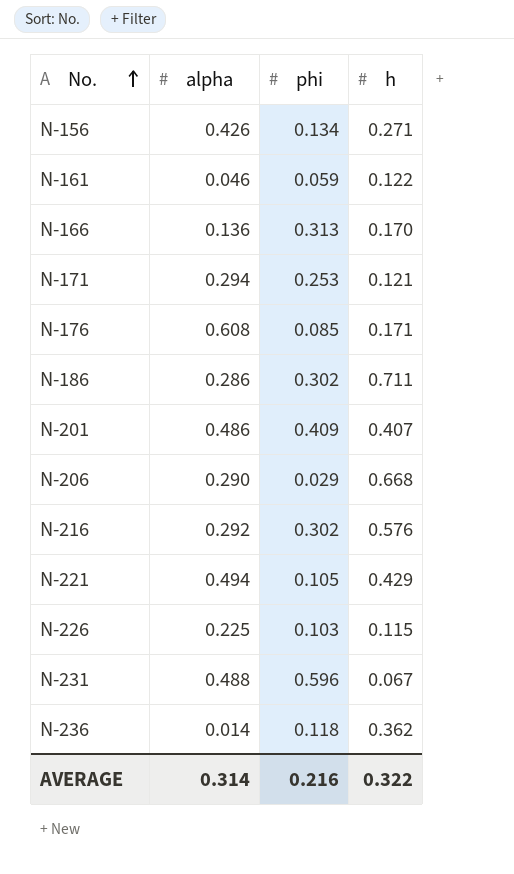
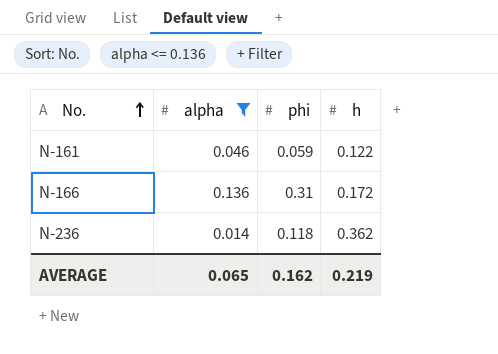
filter: none -> alpha <= 0.136
N-166 | phi: 0.313 -> 0.31
N-166 | h: 0.170 -> 0.172
AVERAGE | alpha: 0.314 -> 0.065
AVERAGE | phi: 0.216 -> 0.162
AVERAGE | h: 0.322 -> 0.219

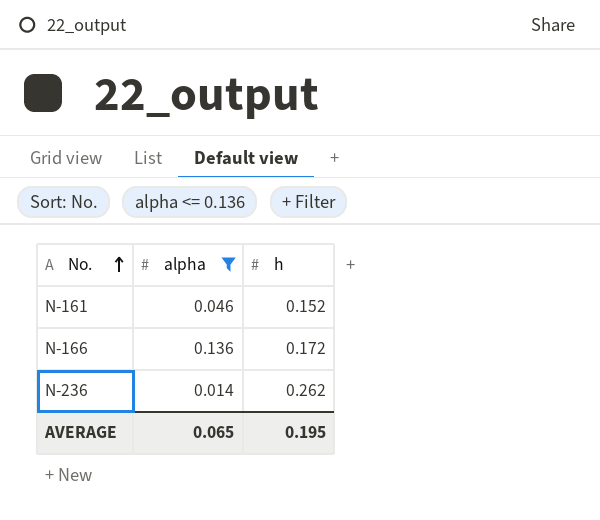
column phi | position: 3 -> none
N-161 | h: 0.122 -> 0.152
N-236 | h: 0.362 -> 0.262
AVERAGE | h: 0.219 -> 0.195

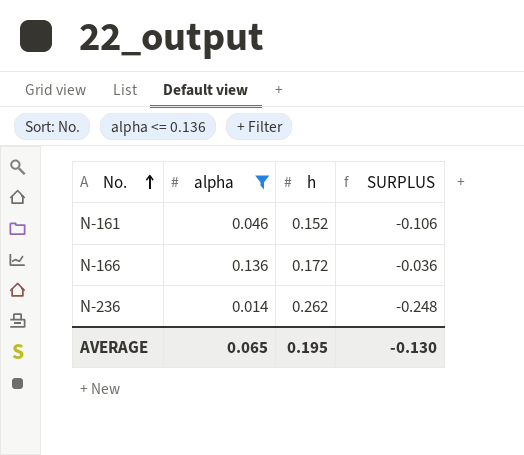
column SURPLUS | formula: none -> [alpha] - [h]

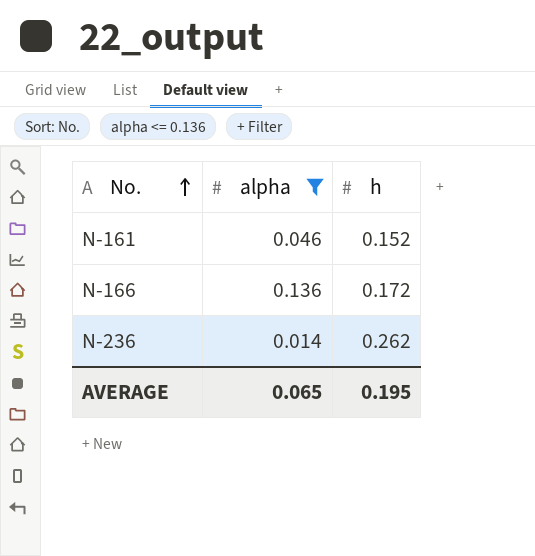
column SURPLUS | formula: [alpha] - [h] -> none

